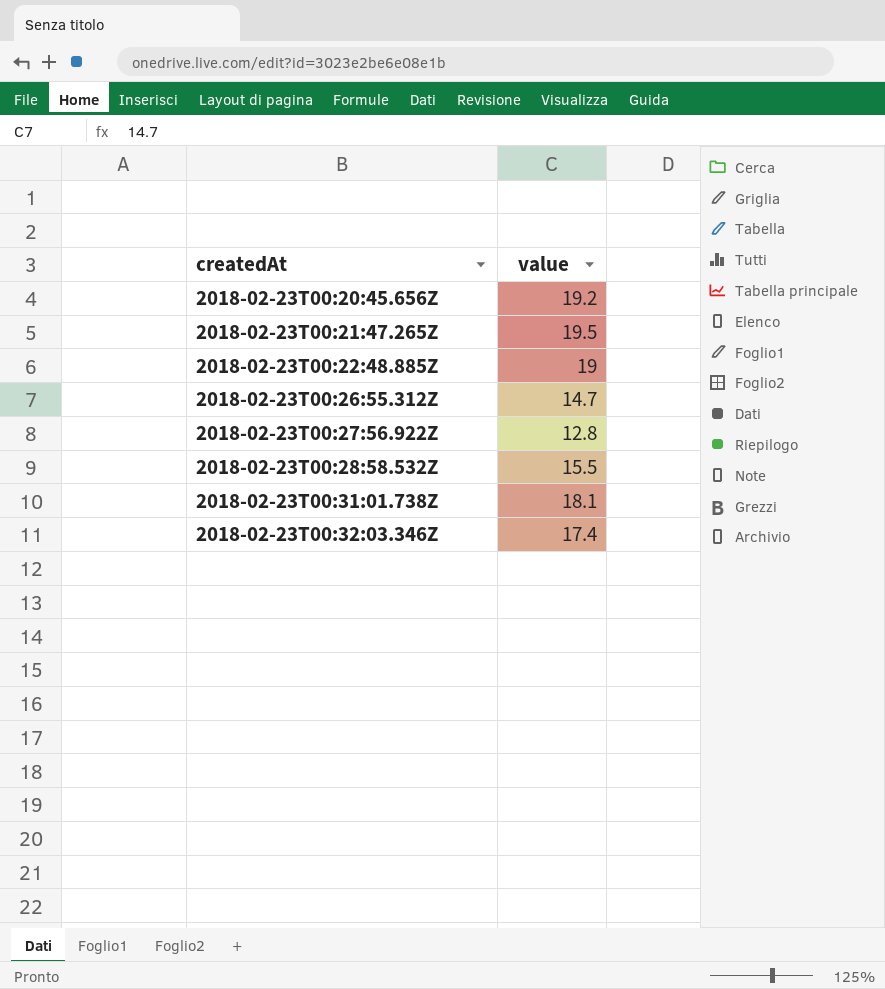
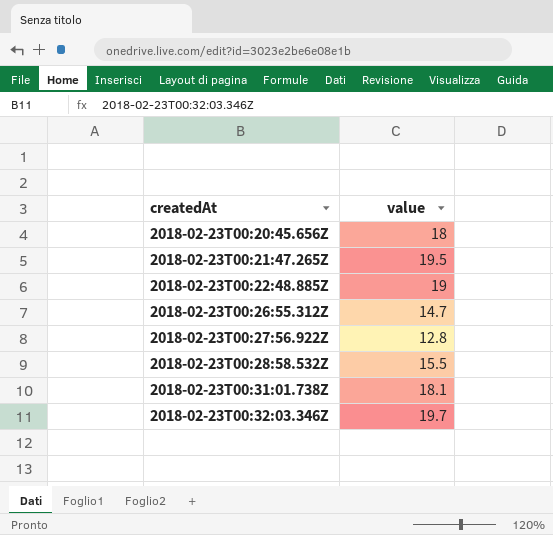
2018-02-23T00:20:45.656Z | value: 19.2 -> 18
2018-02-23T00:32:03.346Z | value: 17.4 -> 19.7

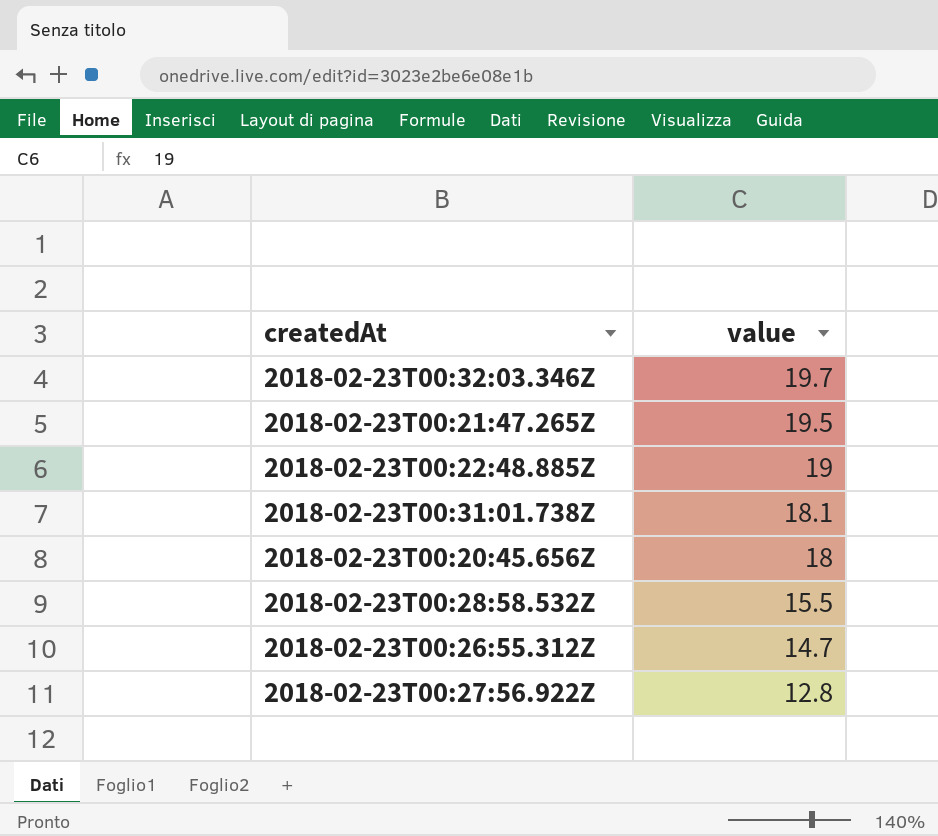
row order: createdAt ascending -> value descending

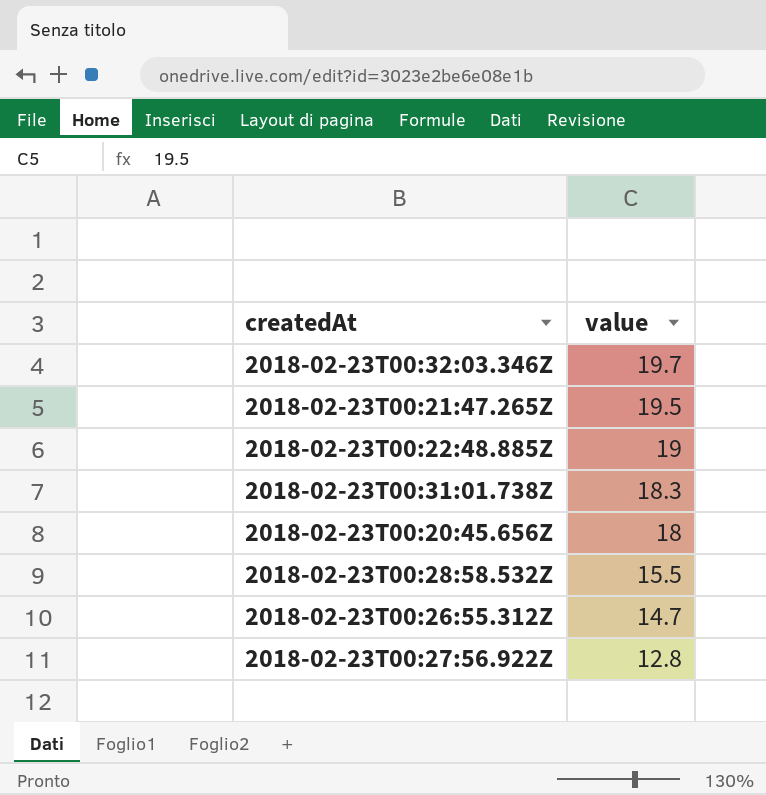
2018-02-23T00:31:01.738Z | value: 18.1 -> 18.3

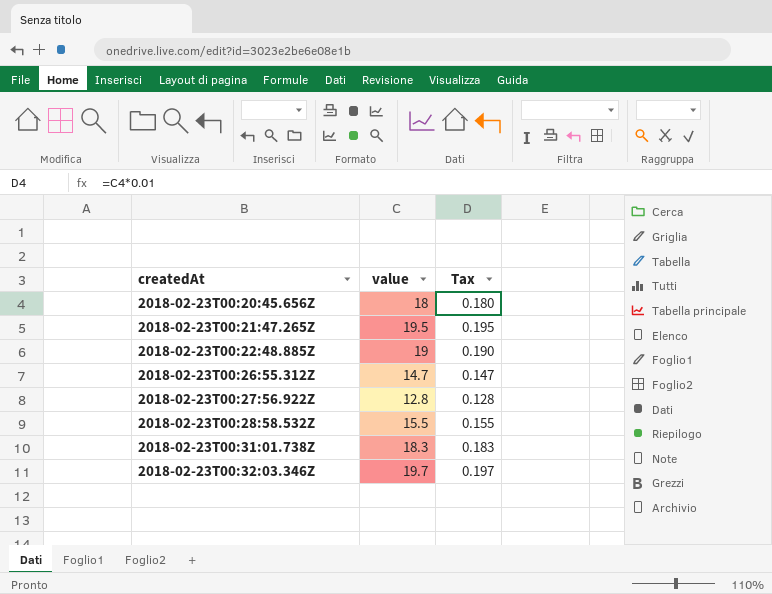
row order: value descending -> createdAt ascending
column Tax | formula: none -> [value] * 0.01

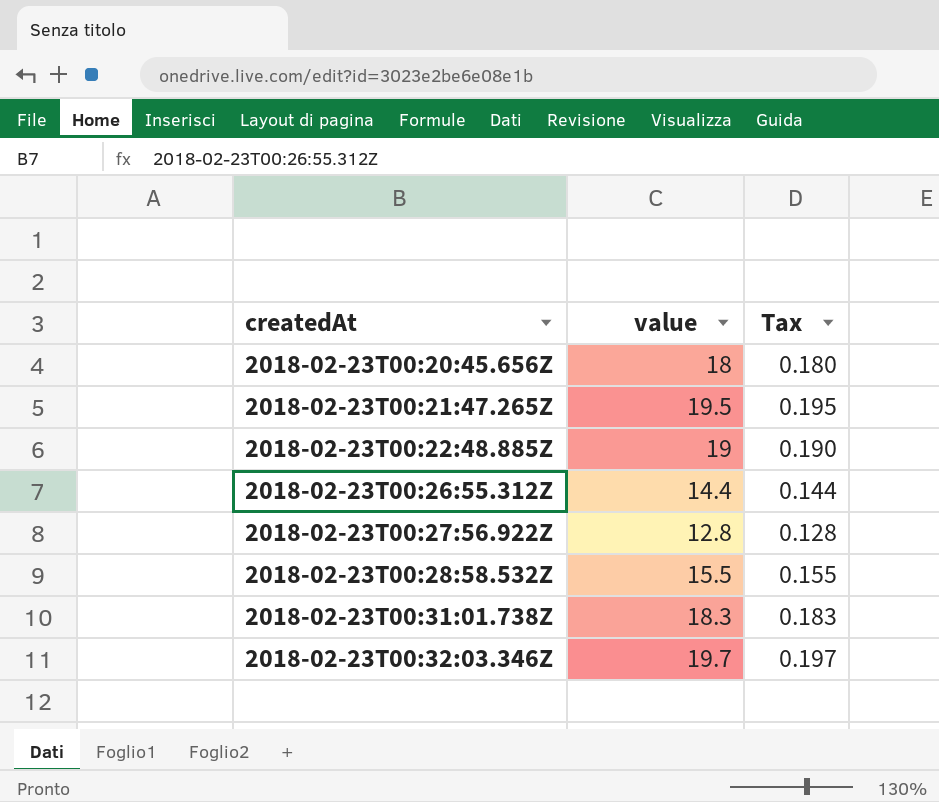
2018-02-23T00:26:55.312Z | value: 14.7 -> 14.4
2018-02-23T00:26:55.312Z | Tax: 0.147 -> 0.144

